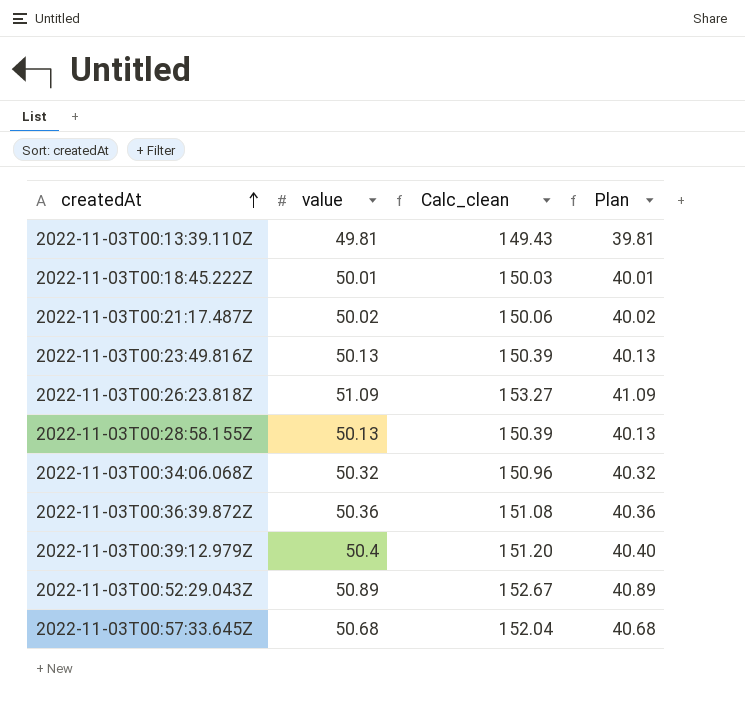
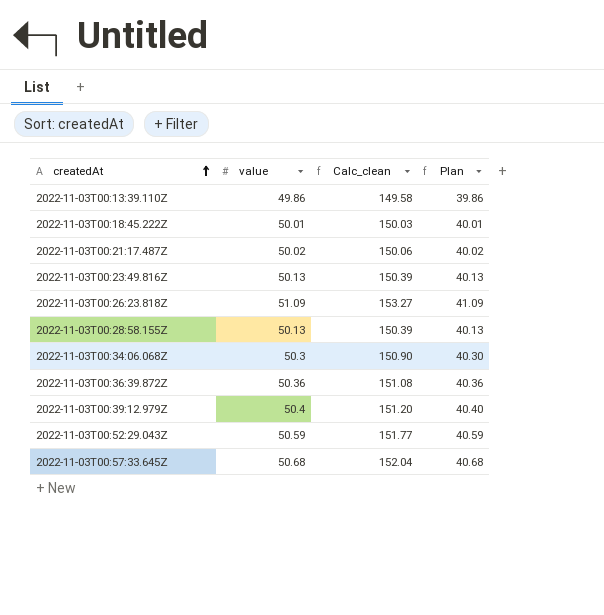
2022-11-03T00:13:39.110Z | value: 49.81 -> 49.86
2022-11-03T00:13:39.110Z | Calc_clean: 149.43 -> 149.58
2022-11-03T00:13:39.110Z | Plan: 39.81 -> 39.86
2022-11-03T00:34:06.068Z | value: 50.32 -> 50.3
2022-11-03T00:34:06.068Z | Calc_clean: 150.96 -> 150.90
2022-11-03T00:34:06.068Z | Plan: 40.32 -> 40.30
2022-11-03T00:52:29.043Z | value: 50.89 -> 50.59
2022-11-03T00:52:29.043Z | Calc_clean: 152.67 -> 151.77
2022-11-03T00:52:29.043Z | Plan: 40.89 -> 40.59

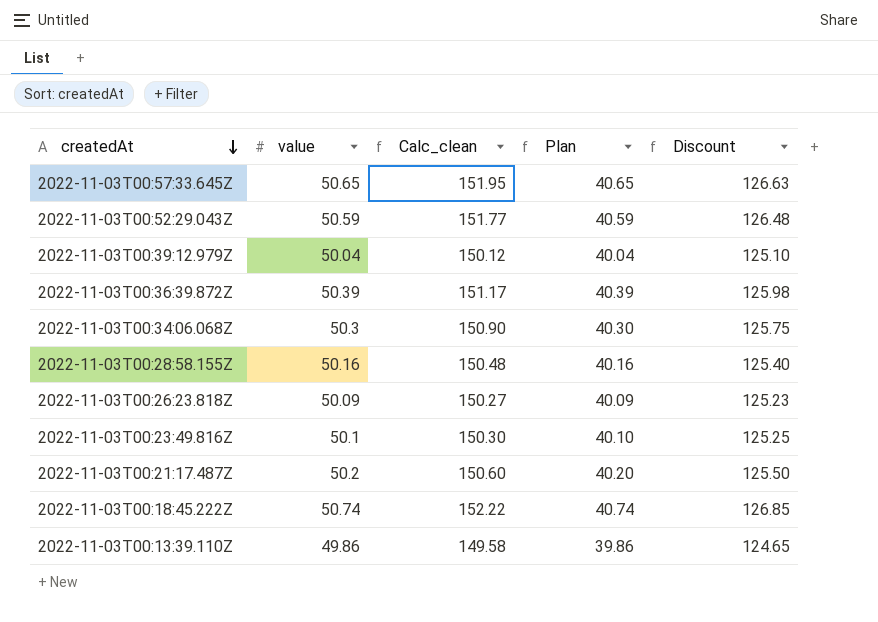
row order: createdAt ascending -> createdAt descending
column Discount | formula: none -> [value] * 2.5
2022-11-03T00:57:33.645Z | value: 50.68 -> 50.65
2022-11-03T00:57:33.645Z | Calc_clean: 152.04 -> 151.95
2022-11-03T00:57:33.645Z | Plan: 40.68 -> 40.65
2022-11-03T00:39:12.979Z | value: 50.4 -> 50.04
2022-11-03T00:39:12.979Z | Calc_clean: 151.20 -> 150.12
2022-11-03T00:39:12.979Z | Plan: 40.40 -> 40.04
2022-11-03T00:36:39.872Z | value: 50.36 -> 50.39
2022-11-03T00:36:39.872Z | Calc_clean: 151.08 -> 151.17
2022-11-03T00:36:39.872Z | Plan: 40.36 -> 40.39
2022-11-03T00:28:58.155Z | value: 50.13 -> 50.16
2022-11-03T00:28:58.155Z | Calc_clean: 150.39 -> 150.48
2022-11-03T00:28:58.155Z | Plan: 40.13 -> 40.16
2022-11-03T00:26:23.818Z | value: 51.09 -> 50.09
2022-11-03T00:26:23.818Z | Calc_clean: 153.27 -> 150.27
2022-11-03T00:26:23.818Z | Plan: 41.09 -> 40.09
2022-11-03T00:23:49.816Z | value: 50.13 -> 50.1
2022-11-03T00:23:49.816Z | Calc_clean: 150.39 -> 150.30
2022-11-03T00:23:49.816Z | Plan: 40.13 -> 40.10
2022-11-03T00:21:17.487Z | value: 50.02 -> 50.2
2022-11-03T00:21:17.487Z | Calc_clean: 150.06 -> 150.60
2022-11-03T00:21:17.487Z | Plan: 40.02 -> 40.20
2022-11-03T00:18:45.222Z | value: 50.01 -> 50.74
2022-11-03T00:18:45.222Z | Calc_clean: 150.03 -> 152.22
2022-11-03T00:18:45.222Z | Plan: 40.01 -> 40.74

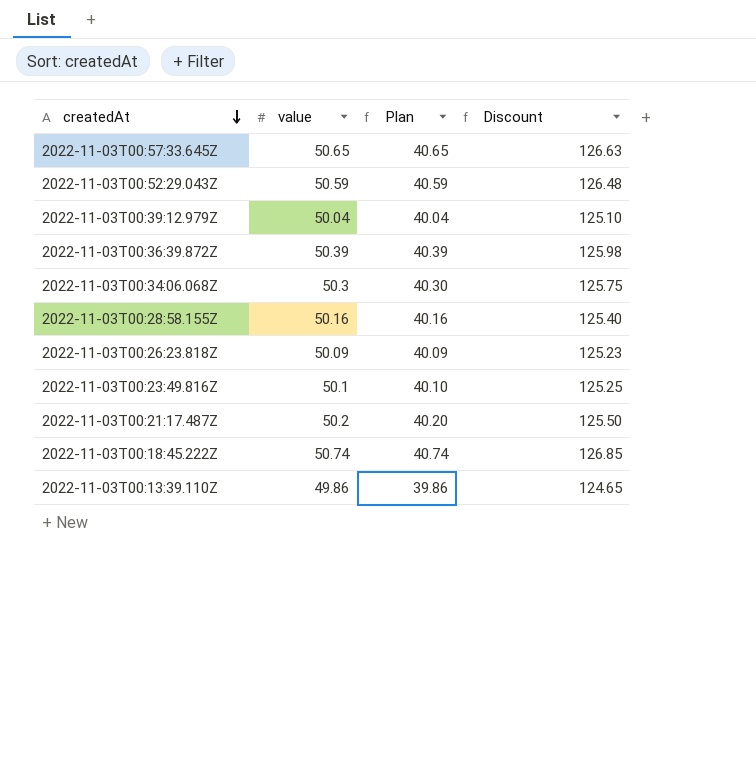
column Calc_clean | formula: [value] * 3 -> none

